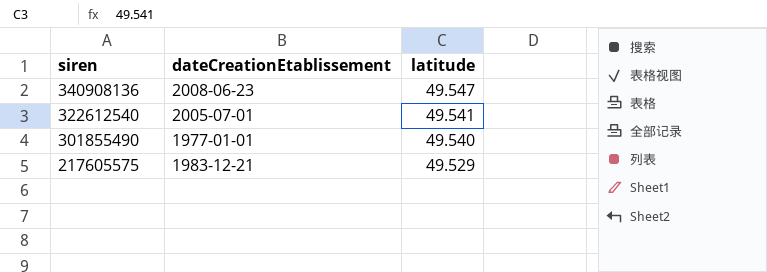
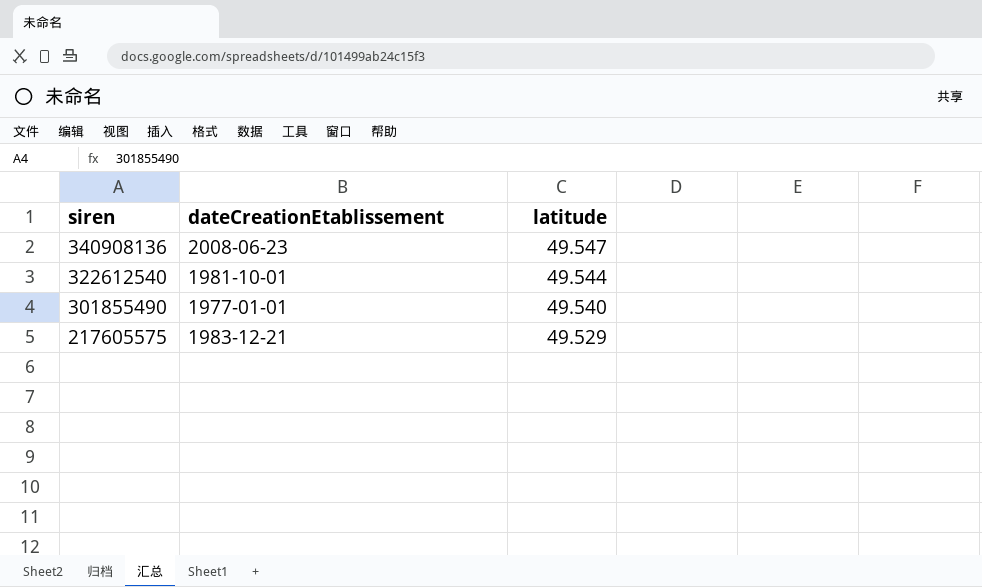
322612540 | dateCreationEtablissement: 2005-07-01 -> 1981-10-01
322612540 | latitude: 49.541 -> 49.544

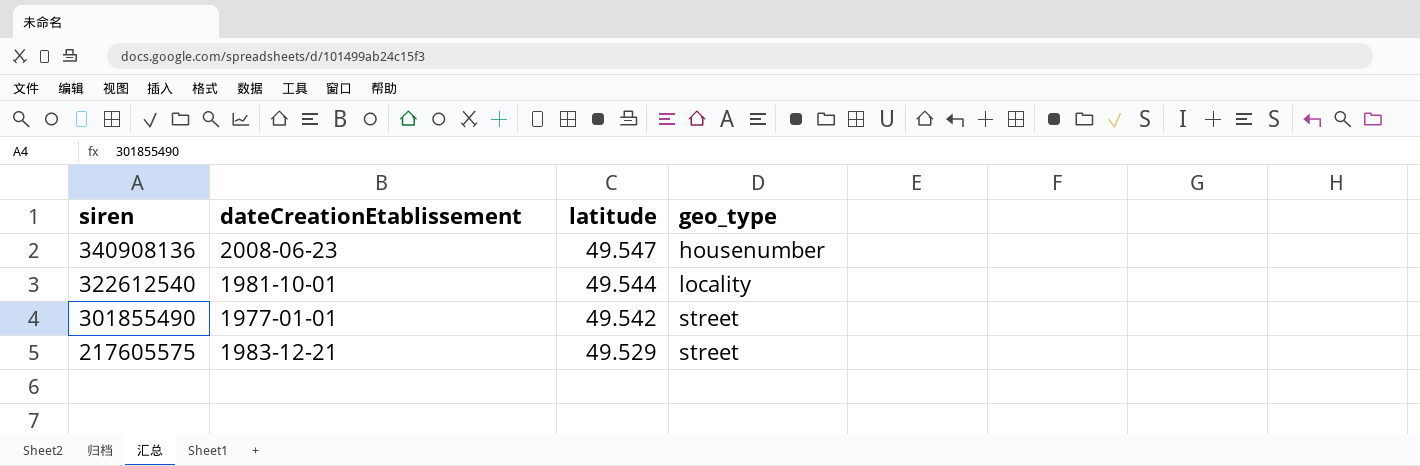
column geo_type | position: none -> 4
301855490 | latitude: 49.540 -> 49.542

